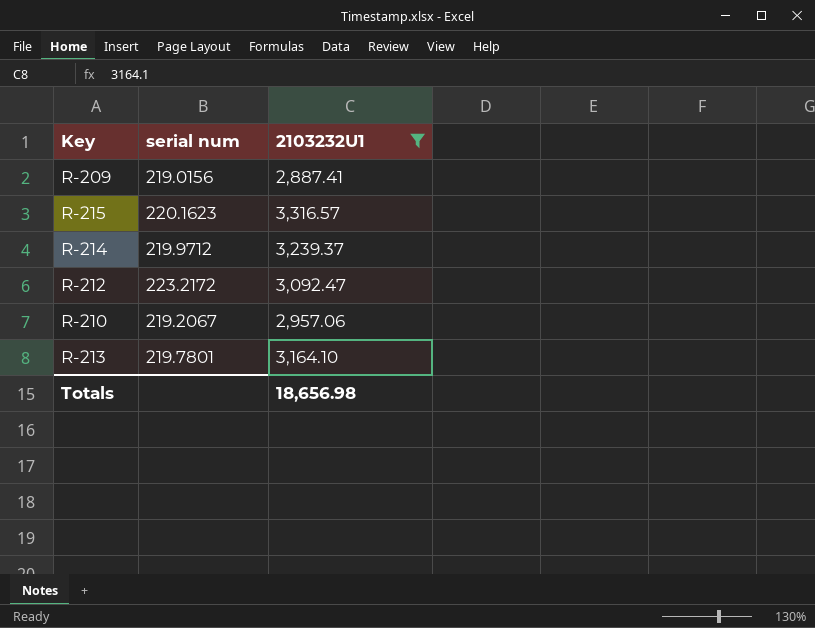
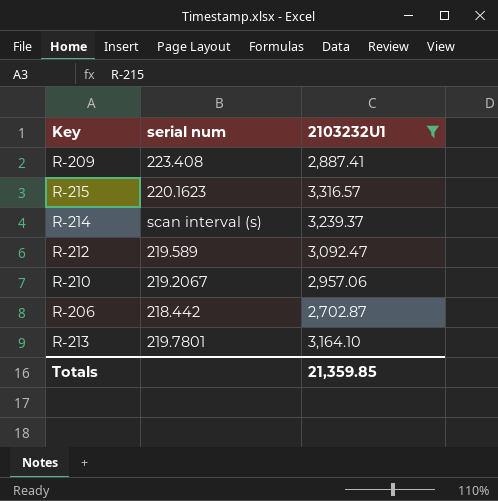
R-209 | serial num: 219.0156 -> 223.408
R-214 | serial num: 219.9712 -> scan interval (s)
R-212 | serial num: 223.2172 -> 219.589
row R-206: none -> 218.442 | 2,702.87
Totals | 2103232U1: 18,656.98 -> 21,359.85

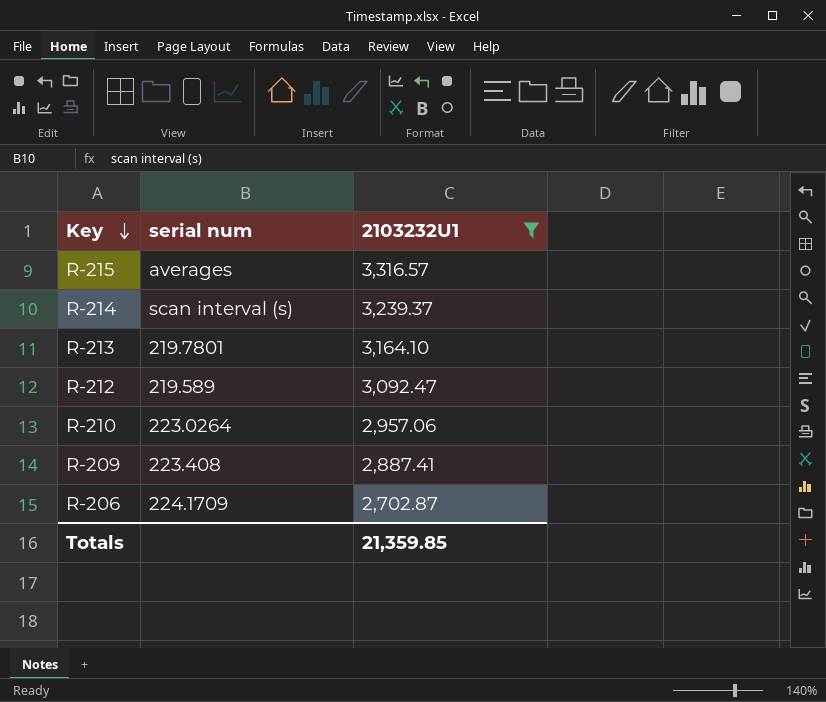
row order: none -> Key descending
R-215 | serial num: 220.1623 -> averages
R-210 | serial num: 219.2067 -> 223.0264
R-206 | serial num: 218.442 -> 224.1709

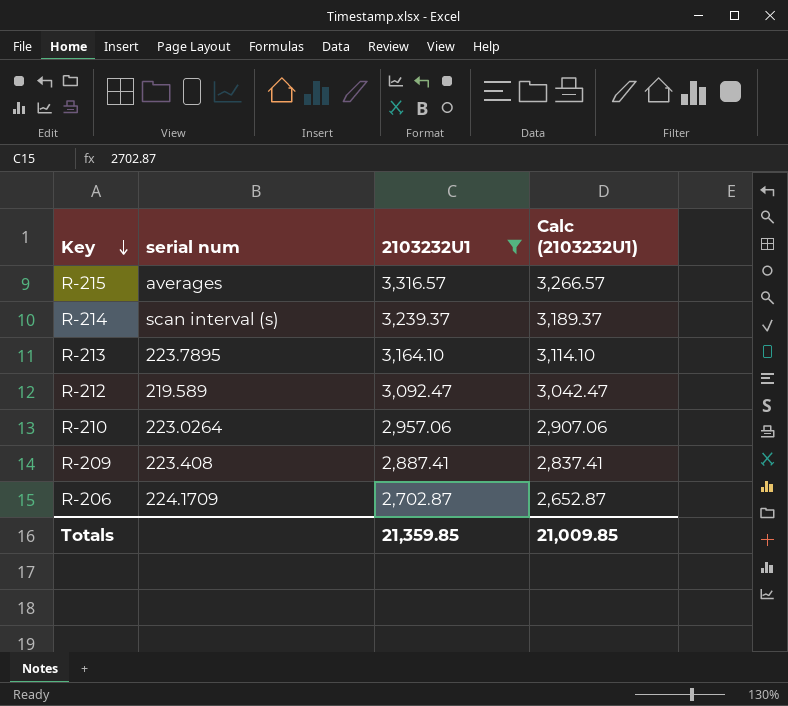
column Calc (2103232U1) | formula: none -> [2103232U1] - 50
R-213 | serial num: 219.7801 -> 223.7895

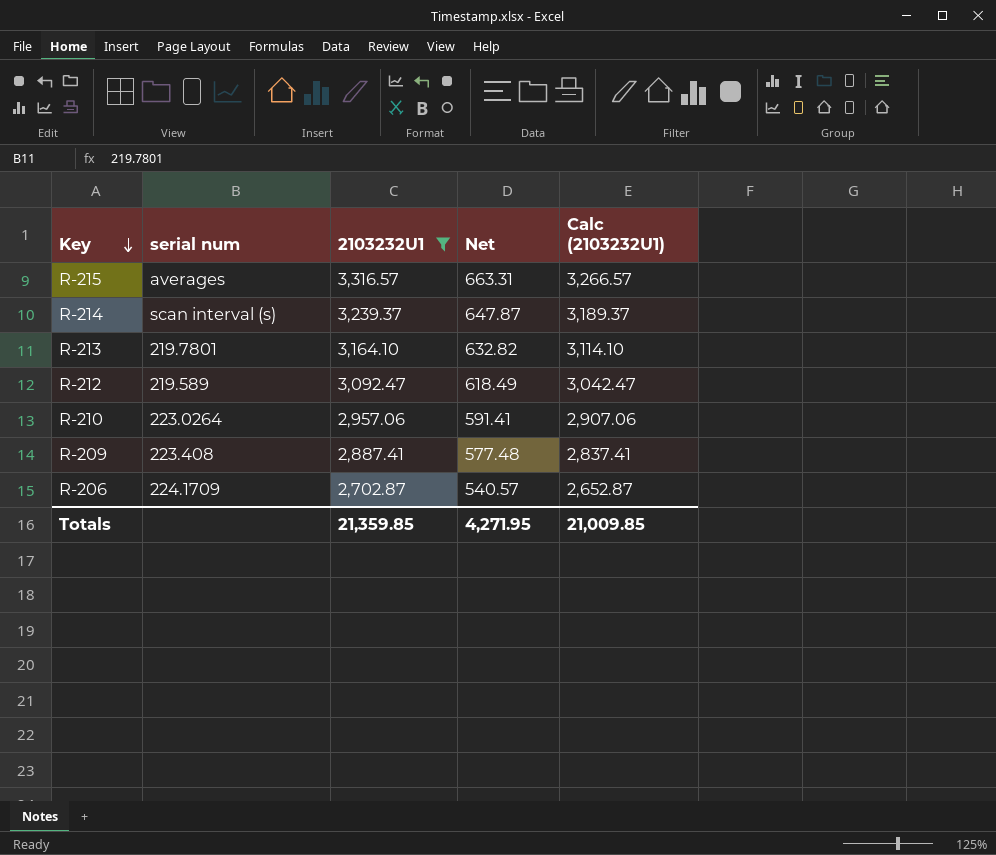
column Net | formula: none -> [2103232U1] * 0.2
R-213 | serial num: 223.7895 -> 219.7801

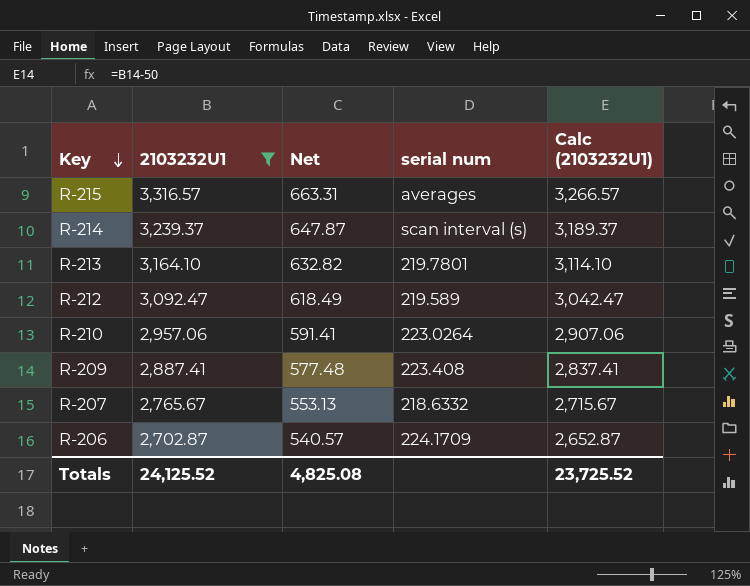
column serial num | position: 2 -> 4
row R-207: none -> 2,765.67 | 553.13 | 218.6332 | 2,715.67
Totals | 2103232U1: 21,359.85 -> 24,125.52
Totals | Net: 4,271.95 -> 4,825.08
Totals | Calc (2103232U1): 21,009.85 -> 23,725.52

